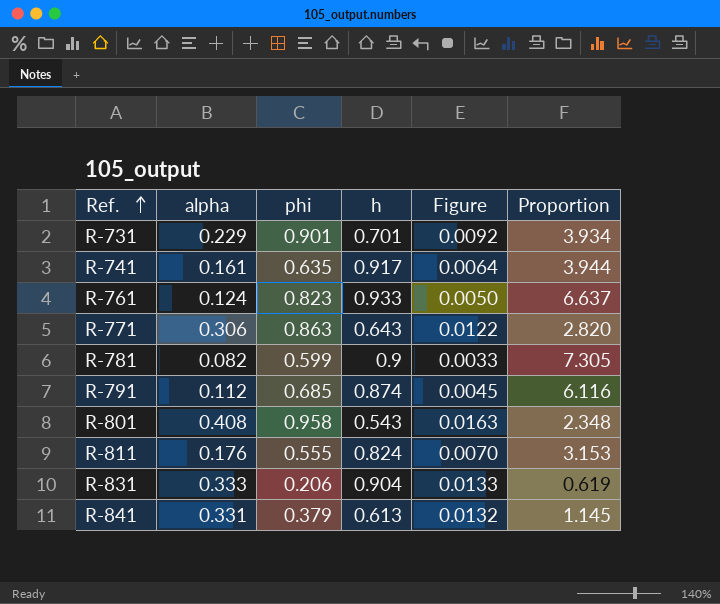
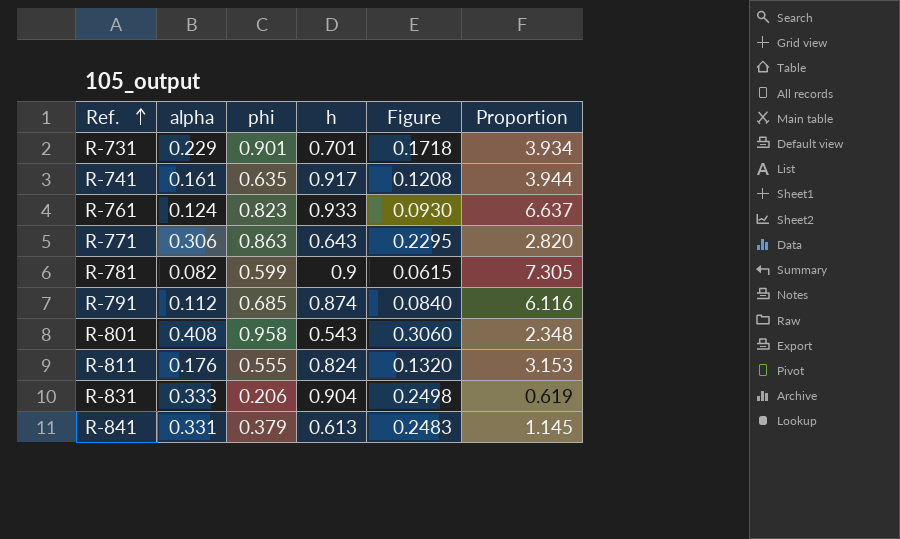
column Figure | formula: [alpha] * 0.04 -> [alpha] * 0.75

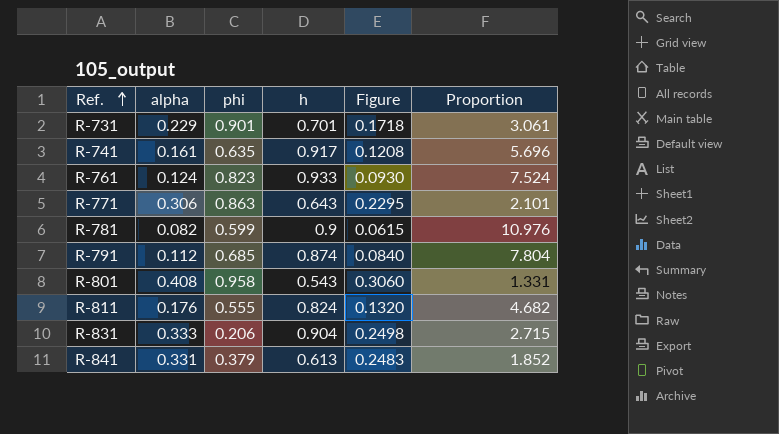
column Proportion | formula: [phi] / [alpha] -> [h] / [alpha]

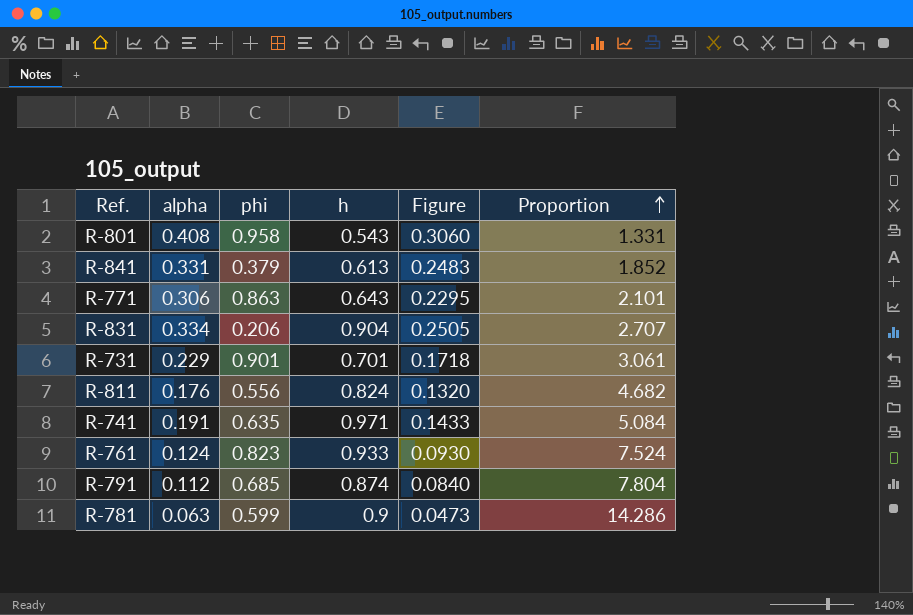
row order: Ref. ascending -> Proportion ascending
R-831 | alpha: 0.333 -> 0.334
R-831 | Figure: 0.2498 -> 0.2505
R-831 | Proportion: 2.715 -> 2.707
R-811 | phi: 0.555 -> 0.556
R-741 | alpha: 0.161 -> 0.191
R-741 | h: 0.917 -> 0.971
R-741 | Figure: 0.1208 -> 0.1433
R-741 | Proportion: 5.696 -> 5.084
R-781 | alpha: 0.082 -> 0.063
R-781 | Figure: 0.0615 -> 0.0473
R-781 | Proportion: 10.976 -> 14.286

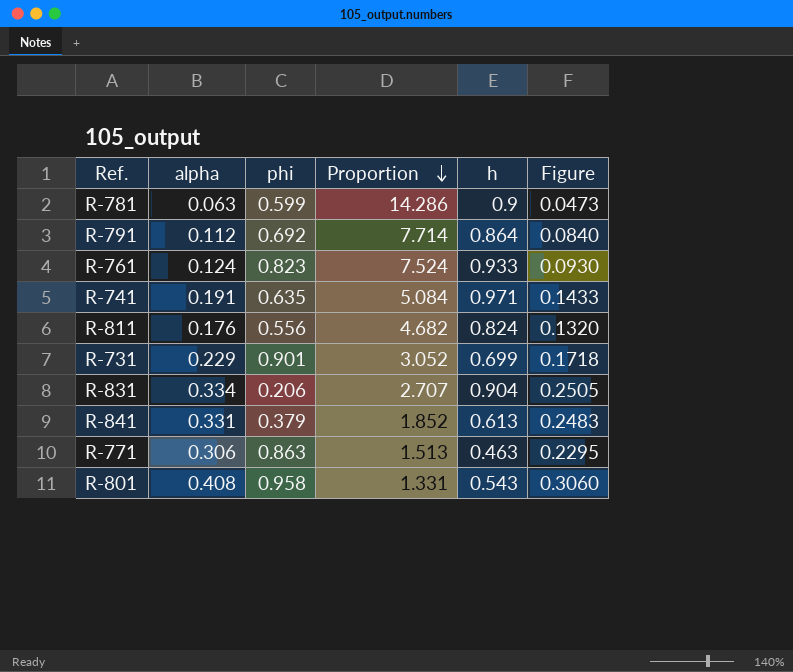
row order: Proportion ascending -> Proportion descending
column Proportion | position: 6 -> 4
R-791 | phi: 0.685 -> 0.692
R-791 | Proportion: 7.804 -> 7.714
R-791 | h: 0.874 -> 0.864
R-731 | Proportion: 3.061 -> 3.052
R-731 | h: 0.701 -> 0.699
R-771 | Proportion: 2.101 -> 1.513
R-771 | h: 0.643 -> 0.463

